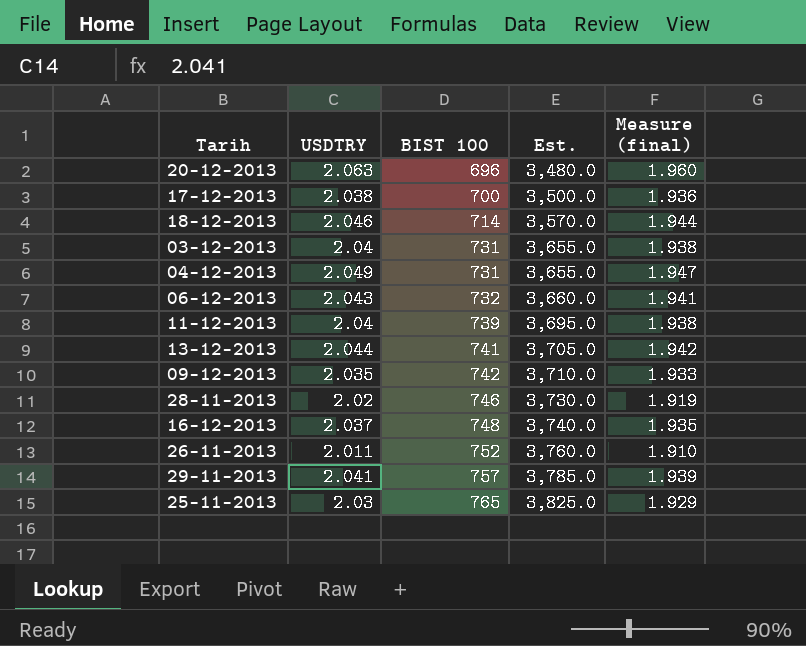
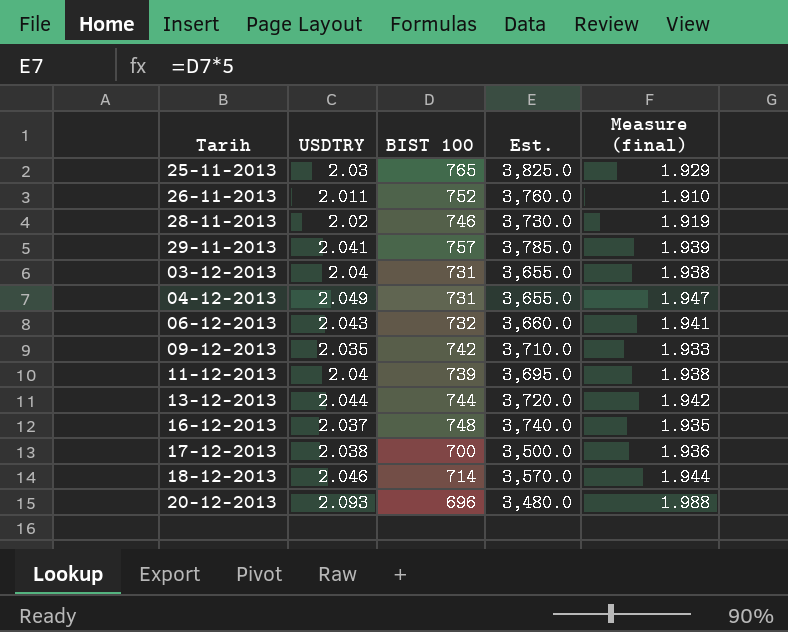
row order: BIST 100 ascending -> Tarih ascending
13-12-2013 | BIST 100: 741 -> 744
13-12-2013 | Est.: 3,705.0 -> 3,720.0
20-12-2013 | USDTRY: 2.063 -> 2.093
20-12-2013 | Measure (final): 1.960 -> 1.988

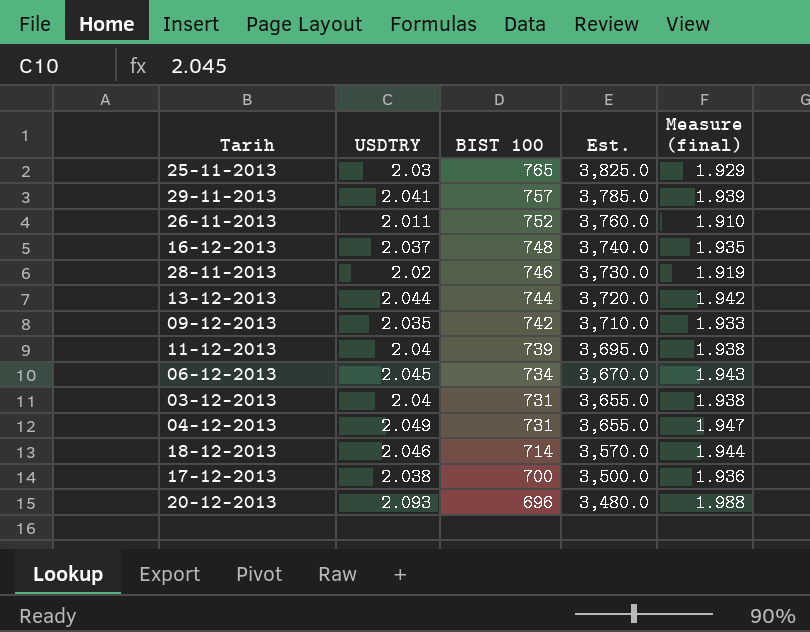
row order: Tarih ascending -> BIST 100 descending
06-12-2013 | USDTRY: 2.043 -> 2.045
06-12-2013 | BIST 100: 732 -> 734
06-12-2013 | Est.: 3,660.0 -> 3,670.0
06-12-2013 | Measure (final): 1.941 -> 1.943

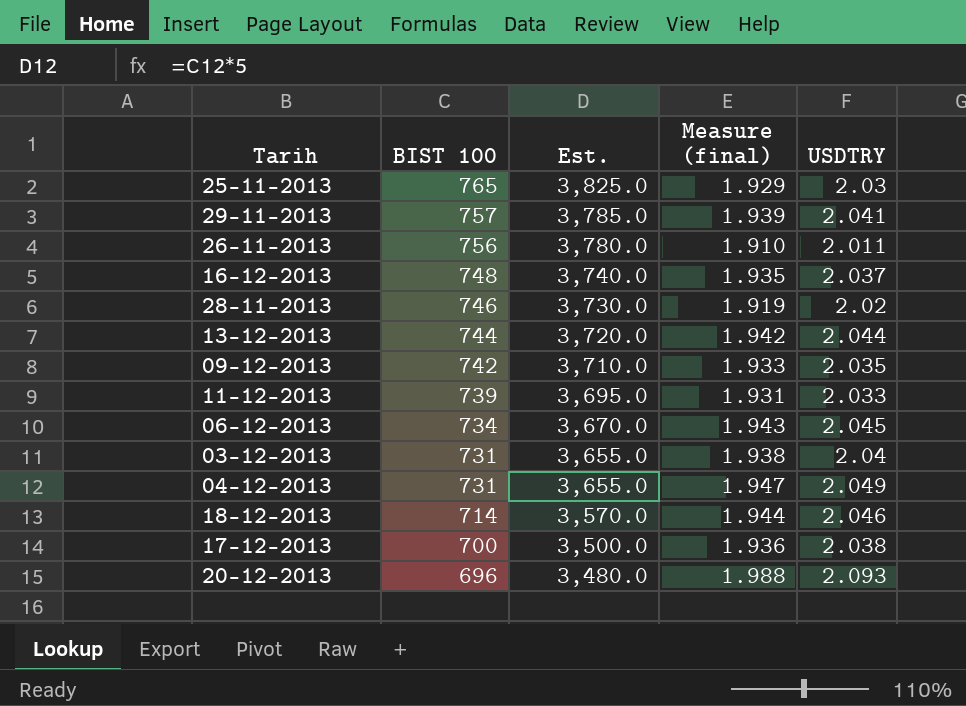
column USDTRY | position: 2 -> 5
26-11-2013 | BIST 100: 752 -> 756
26-11-2013 | Est.: 3,760.0 -> 3,780.0
11-12-2013 | Measure (final): 1.938 -> 1.931
11-12-2013 | USDTRY: 2.04 -> 2.033

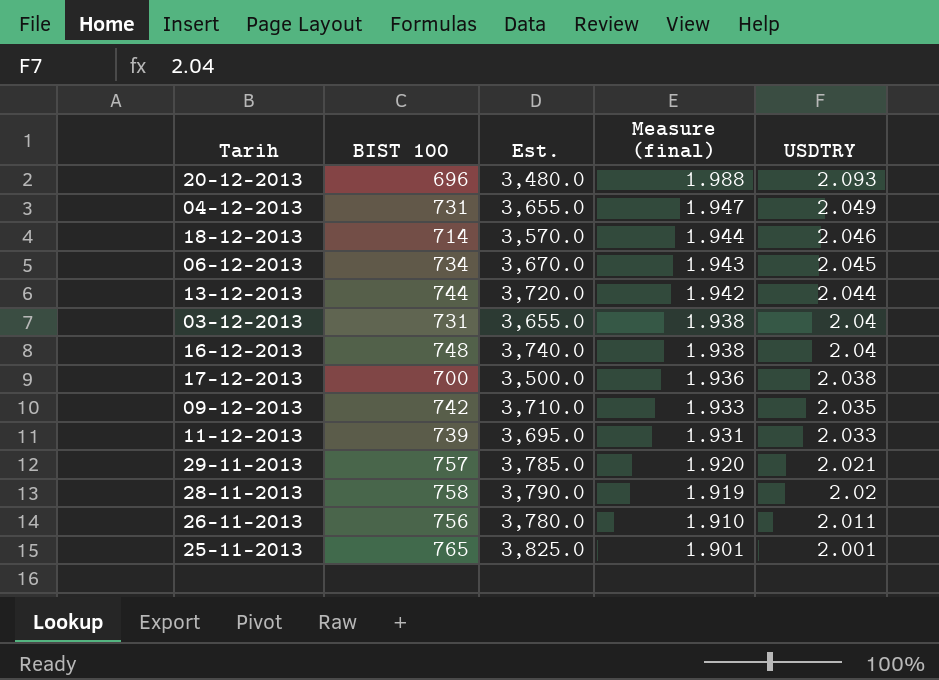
row order: BIST 100 descending -> Measure (final) descending
16-12-2013 | Measure (final): 1.935 -> 1.938
16-12-2013 | USDTRY: 2.037 -> 2.04
29-11-2013 | Measure (final): 1.939 -> 1.920
29-11-2013 | USDTRY: 2.041 -> 2.021
28-11-2013 | BIST 100: 746 -> 758
28-11-2013 | Est.: 3,730.0 -> 3,790.0
25-11-2013 | Measure (final): 1.929 -> 1.901
25-11-2013 | USDTRY: 2.03 -> 2.001

